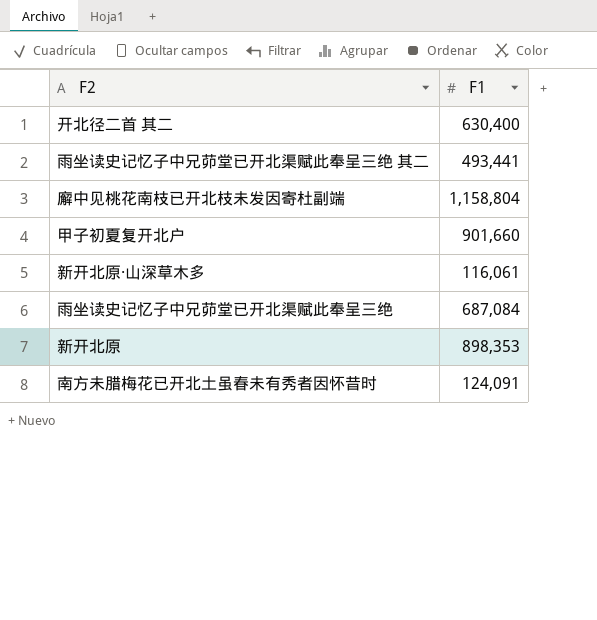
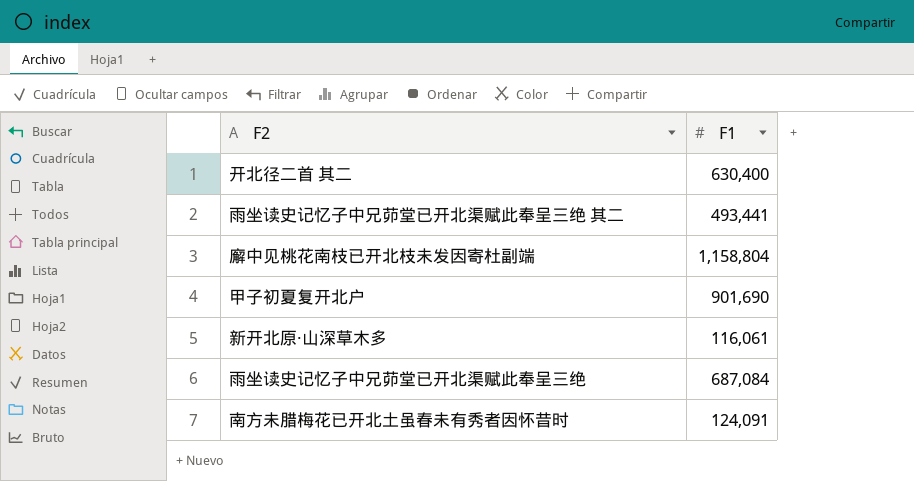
row 新开北原: 898,353 -> none
甲子初夏复开北户 | F1: 901,660 -> 901,690

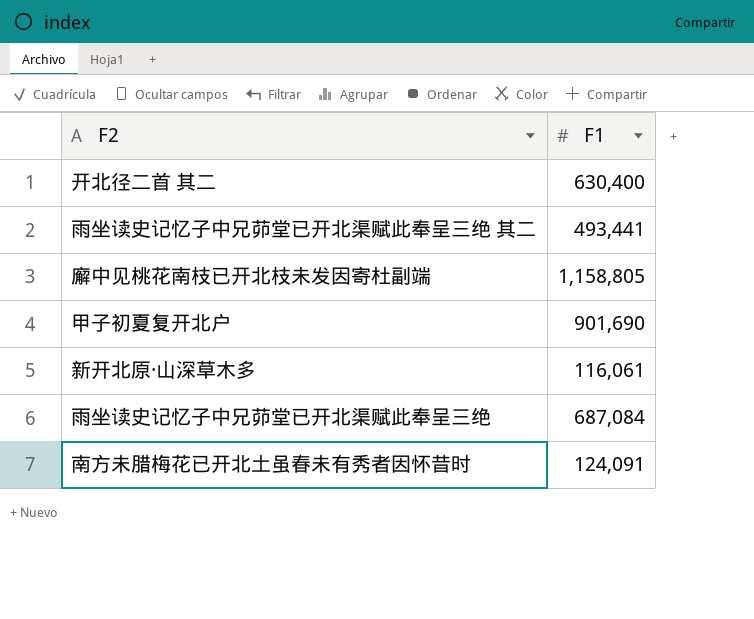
廨中见桃花南枝已开北枝未发因寄杜副端 | F1: 1,158,804 -> 1,158,805

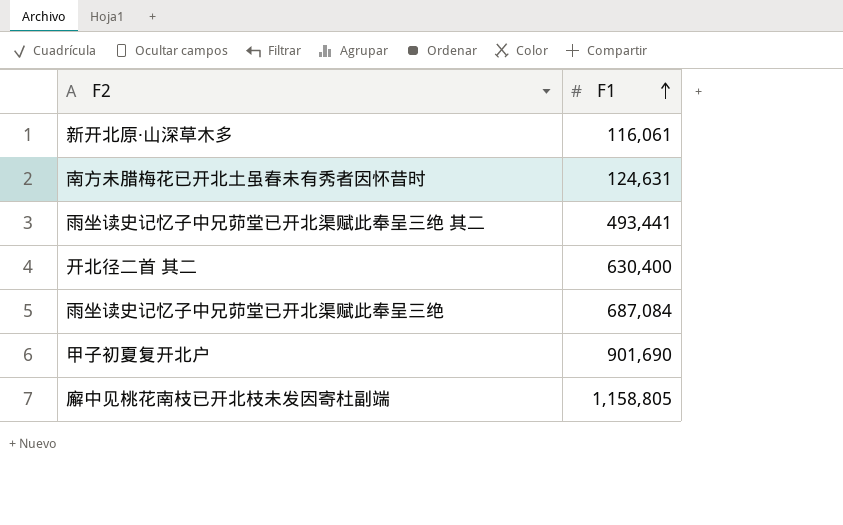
row order: none -> F1 ascending
南方未腊梅花已开北土虽春未有秀者因怀昔时 | F1: 124,091 -> 124,631

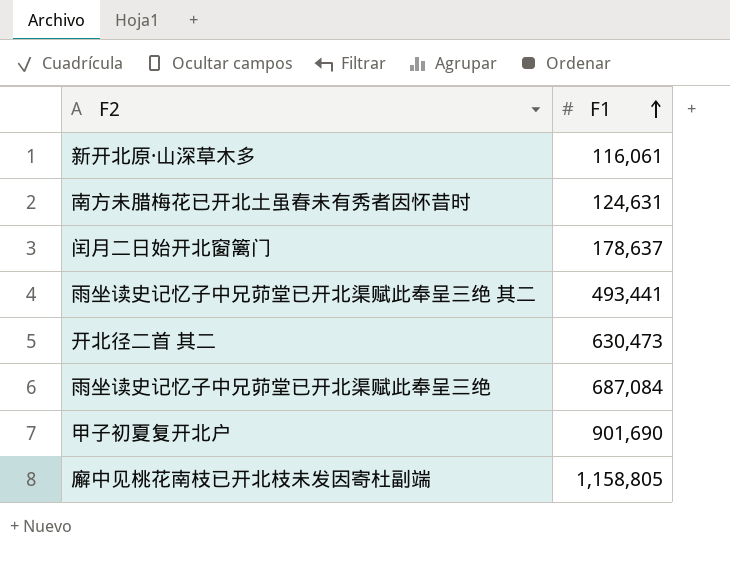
row 闰月二日始开北窗篱门: none -> 178,637
开北径二首 其二 | F1: 630,400 -> 630,473

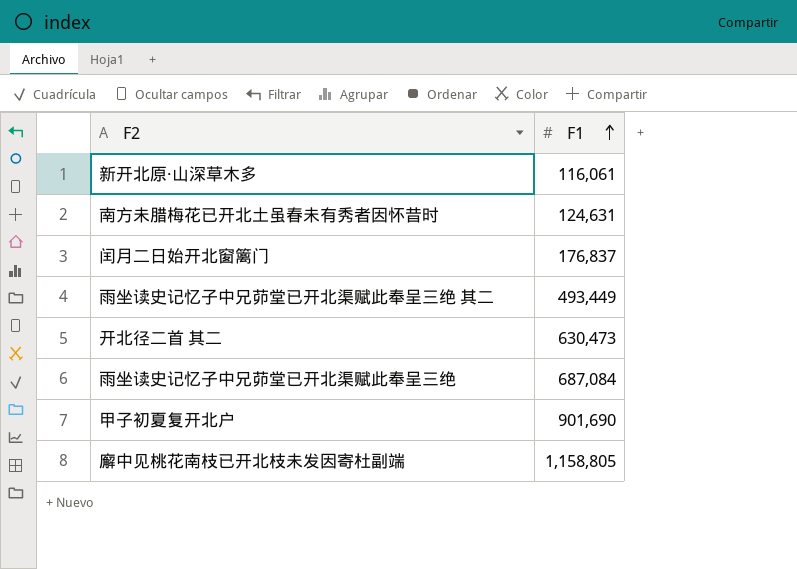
闰月二日始开北窗篱门 | F1: 178,637 -> 176,837
雨坐读史记忆子中兄茆堂已开北渠赋此奉呈三绝 其二 | F1: 493,441 -> 493,449

